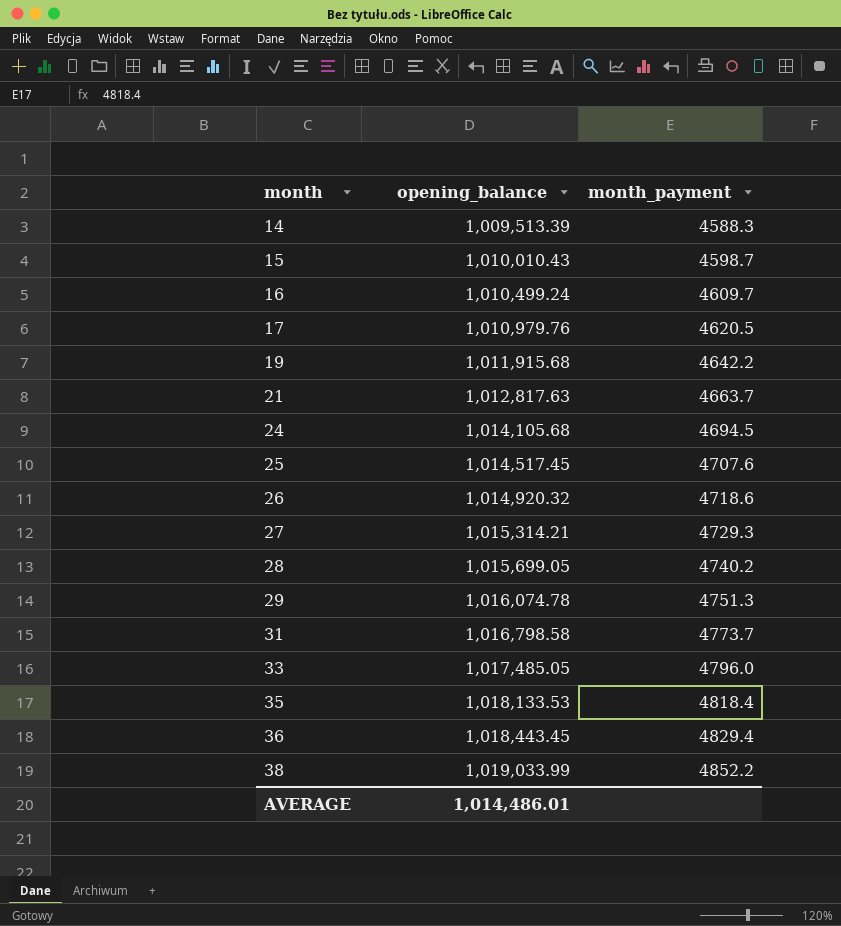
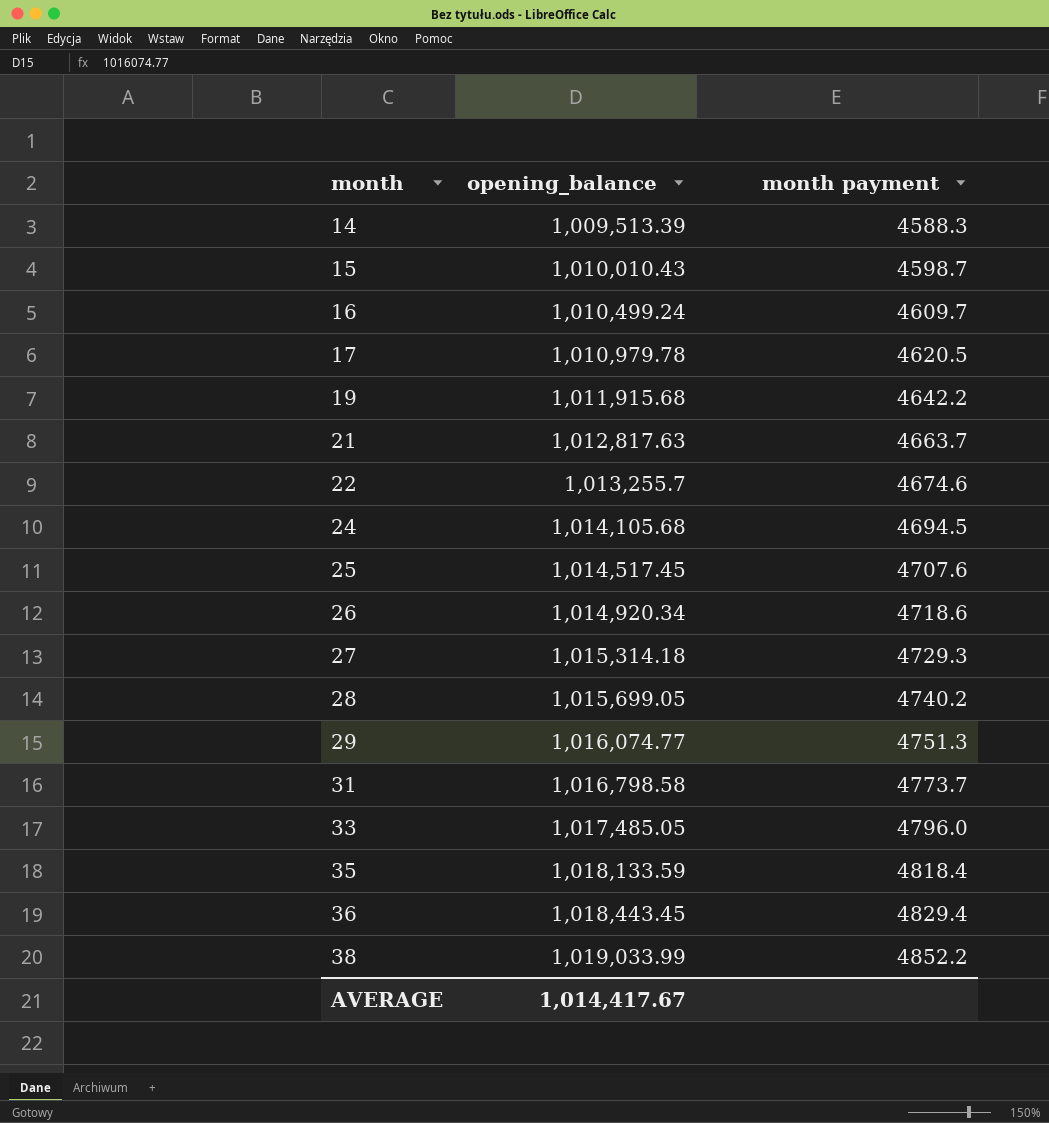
column name: month_payment -> month payment
17 | opening_balance: 1,010,979.76 -> 1,010,979.78
row 22: none -> 1,013,255.7 | 4674.6
26 | opening_balance: 1,014,920.32 -> 1,014,920.34
27 | opening_balance: 1,015,314.21 -> 1,015,314.18
29 | opening_balance: 1,016,074.78 -> 1,016,074.77
35 | opening_balance: 1,018,133.53 -> 1,018,133.59
AVERAGE | opening_balance: 1,014,486.01 -> 1,014,417.67

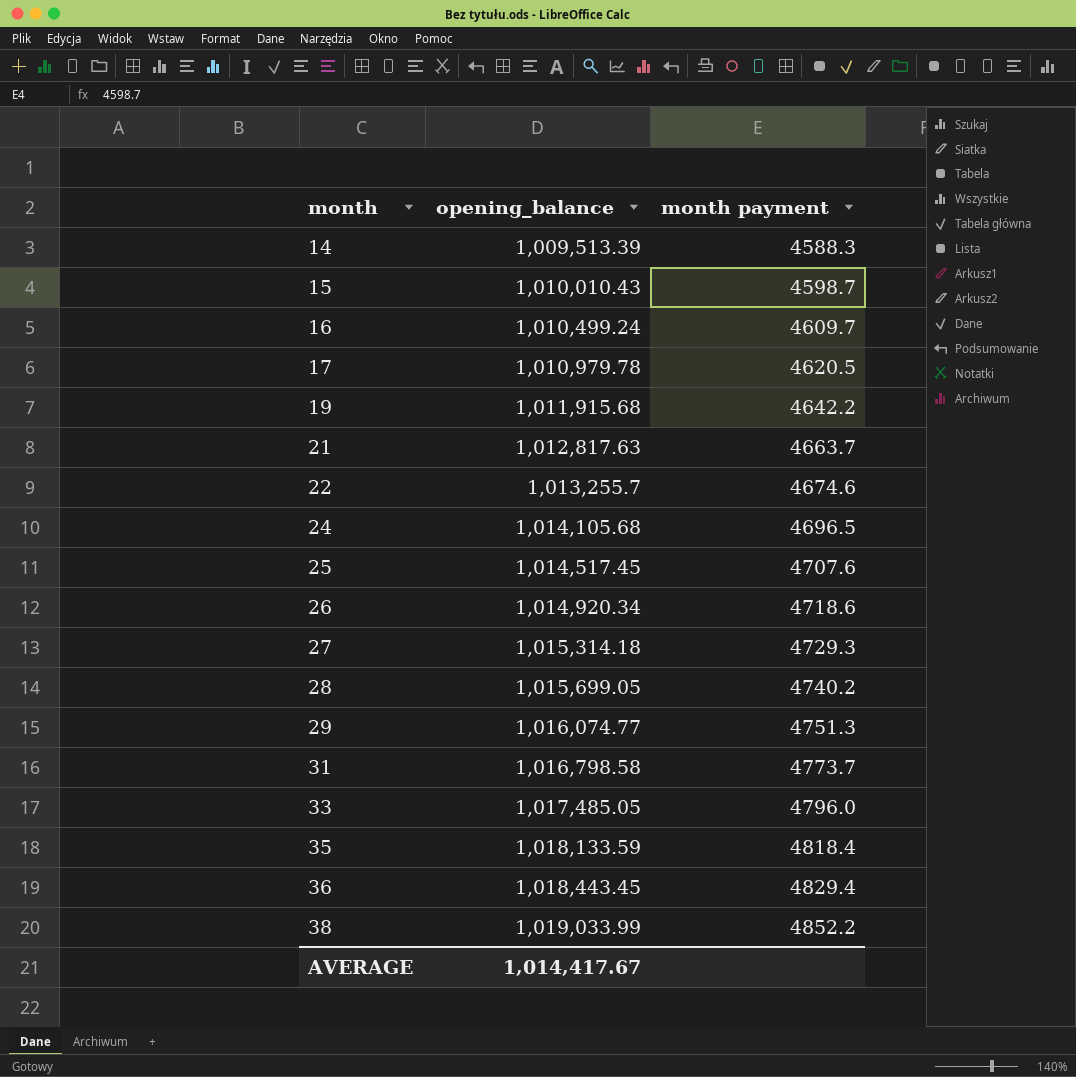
24 | month payment: 4694.5 -> 4696.5

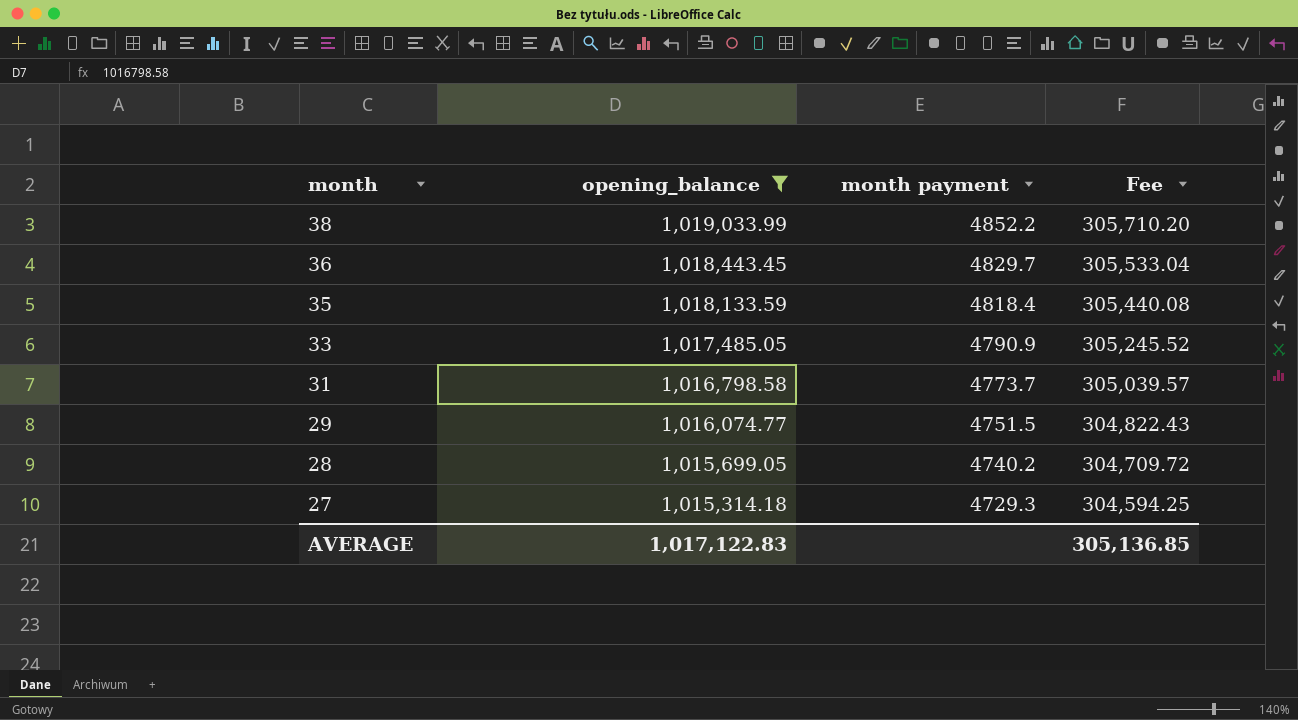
filter: none -> opening_balance >= 1,015,314.18
row order: month ascending -> month descending
column Fee | formula: none -> [opening_balance] * 0.3
36 | month payment: 4829.4 -> 4829.7
33 | month payment: 4796.0 -> 4790.9
29 | month payment: 4751.3 -> 4751.5
AVERAGE | opening_balance: 1,014,417.67 -> 1,017,122.83

